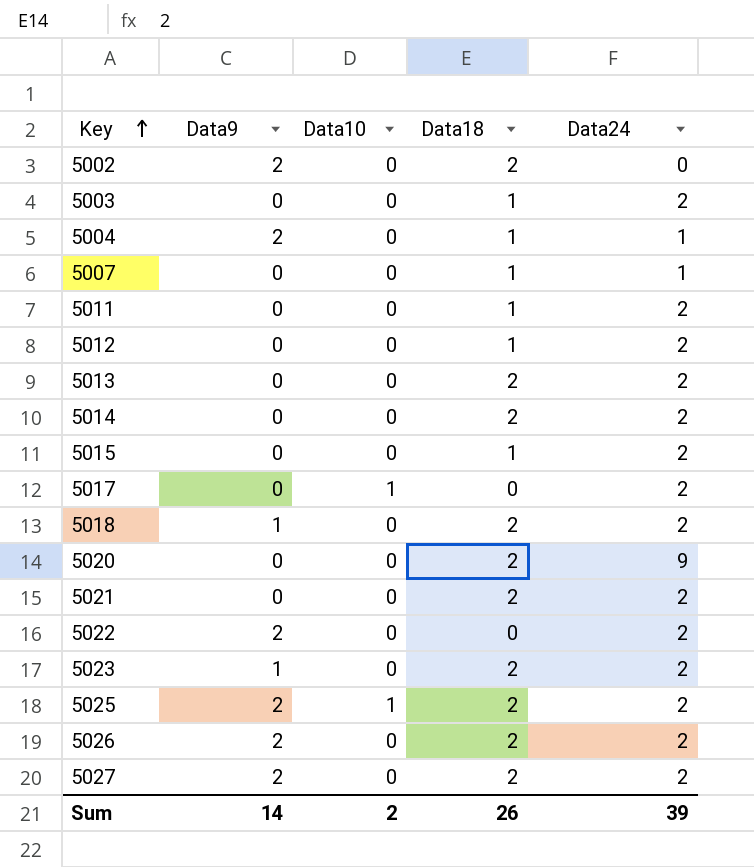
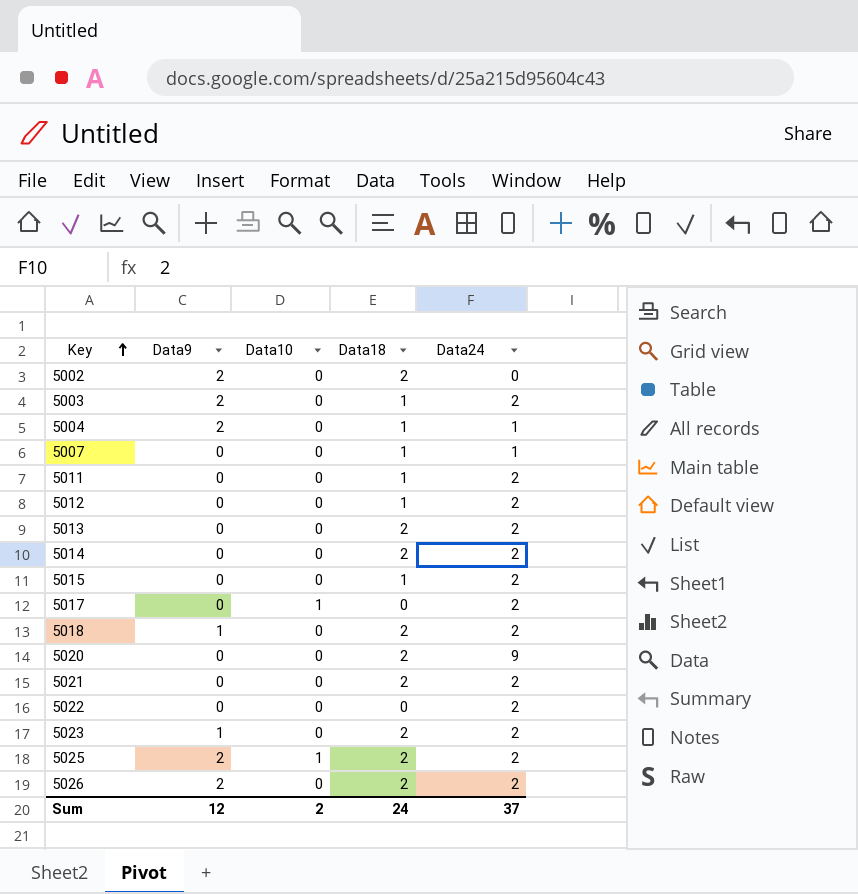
row 5027: 2 | 0 | 2 | 2 -> none
5003 | Data9: 0 -> 2
5022 | Data9: 2 -> 0
Sum | Data9: 14 -> 12
Sum | Data18: 26 -> 24
Sum | Data24: 39 -> 37

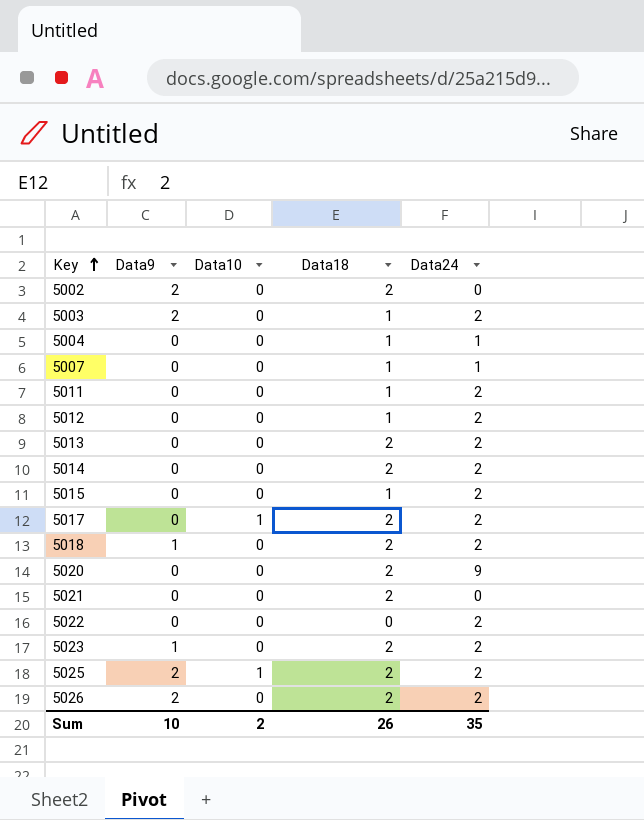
5004 | Data9: 2 -> 0
5017 | Data18: 0 -> 2
5021 | Data24: 2 -> 0
Sum | Data9: 12 -> 10
Sum | Data18: 24 -> 26
Sum | Data24: 37 -> 35

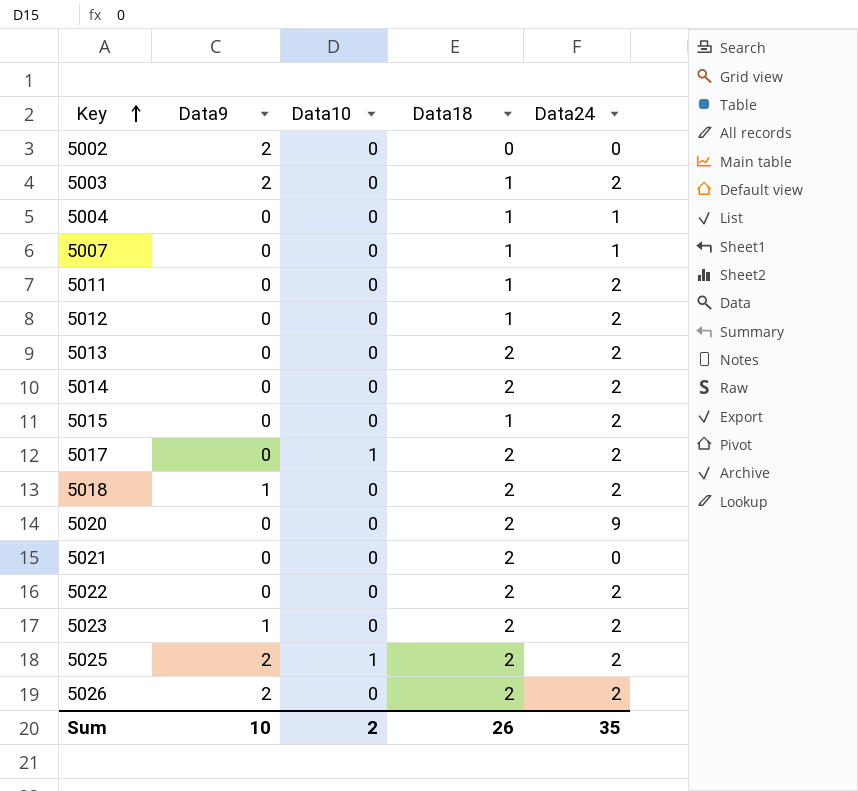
5002 | Data18: 2 -> 0
5022 | Data18: 0 -> 2

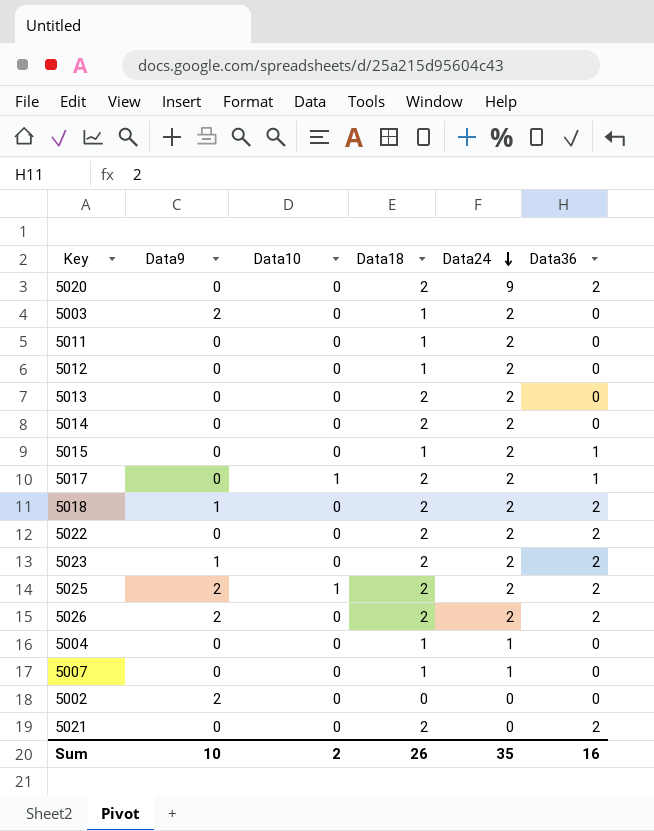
row order: Key ascending -> Data24 descending
column Data36 | position: none -> 6

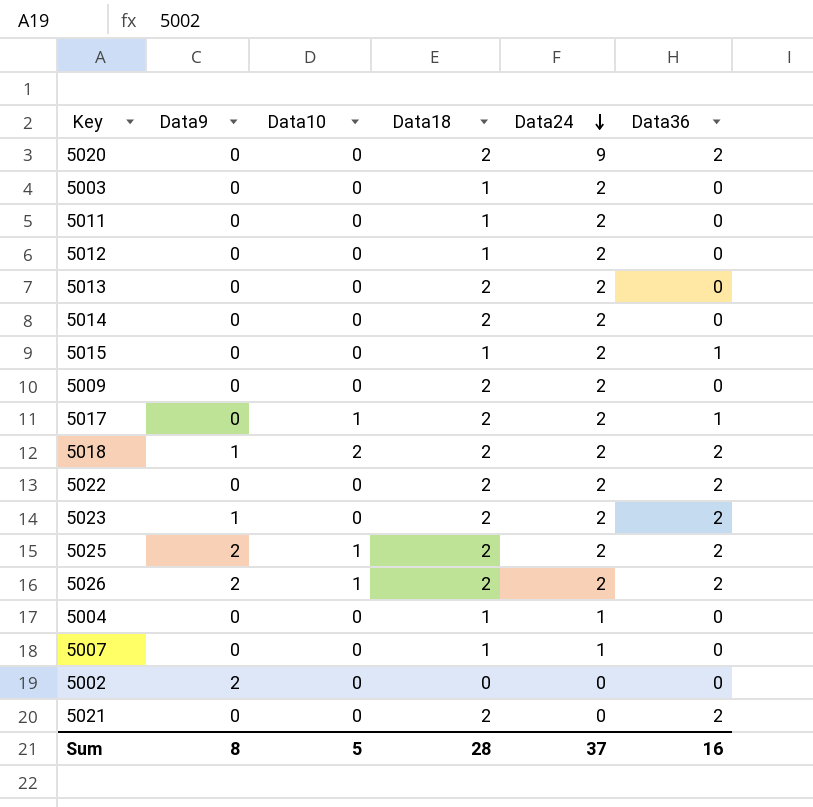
5003 | Data9: 2 -> 0
row 5009: none -> 0 | 0 | 2 | 2 | 0
5018 | Data10: 0 -> 2
5026 | Data10: 0 -> 1
Sum | Data9: 10 -> 8
Sum | Data10: 2 -> 5
Sum | Data18: 26 -> 28
Sum | Data24: 35 -> 37

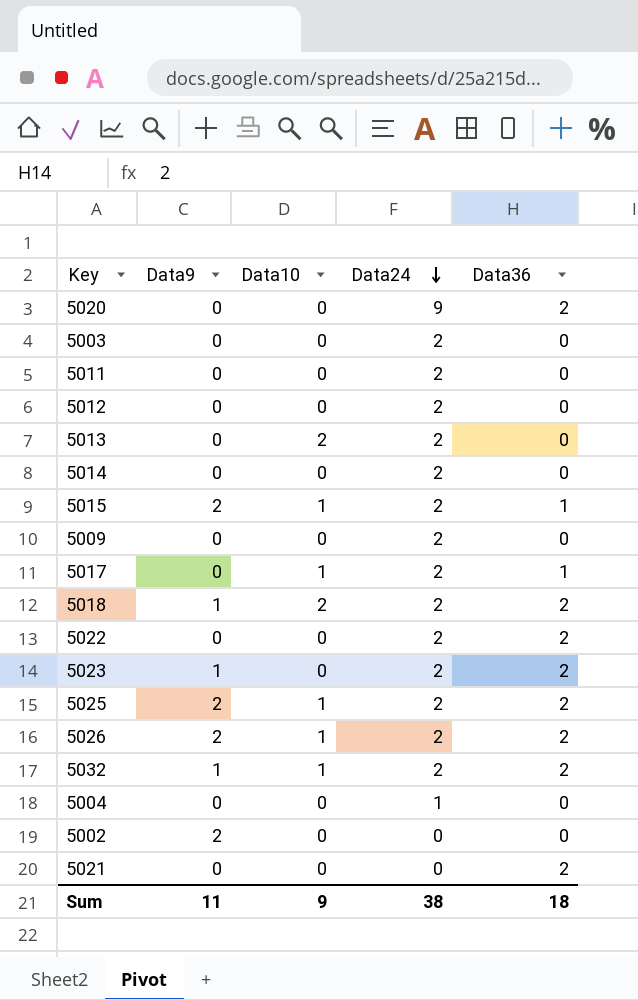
column Data18 | position: 4 -> none
row 5007: 0 | 0 | 1 | 1 | 0 -> none
5013 | Data10: 0 -> 2
5015 | Data9: 0 -> 2
5015 | Data10: 0 -> 1
row 5032: none -> 1 | 1 | 2 | 2
Sum | Data9: 8 -> 11
Sum | Data10: 5 -> 9
Sum | Data24: 37 -> 38
Sum | Data36: 16 -> 18

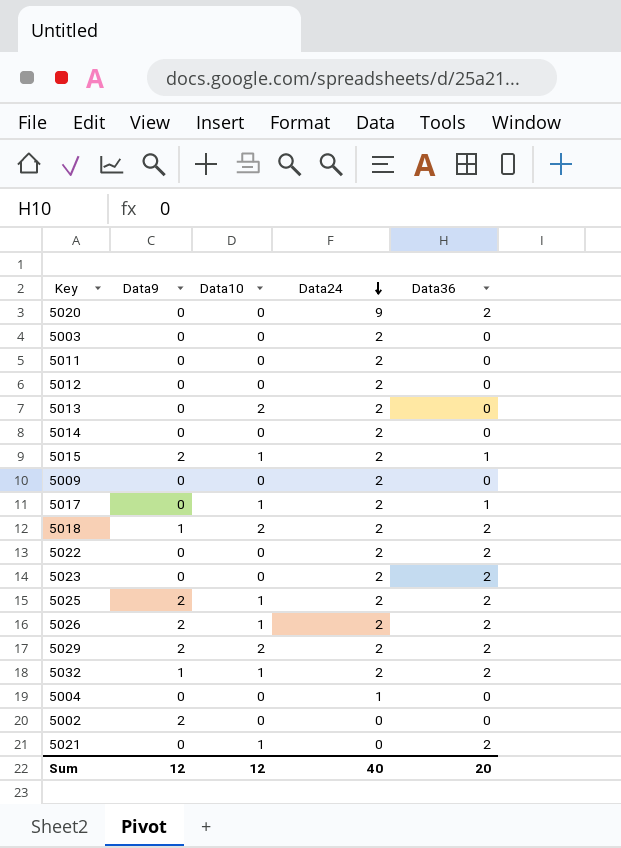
5023 | Data9: 1 -> 0
row 5029: none -> 2 | 2 | 2 | 2
5021 | Data10: 0 -> 1
Sum | Data9: 11 -> 12
Sum | Data10: 9 -> 12
Sum | Data24: 38 -> 40
Sum | Data36: 18 -> 20

